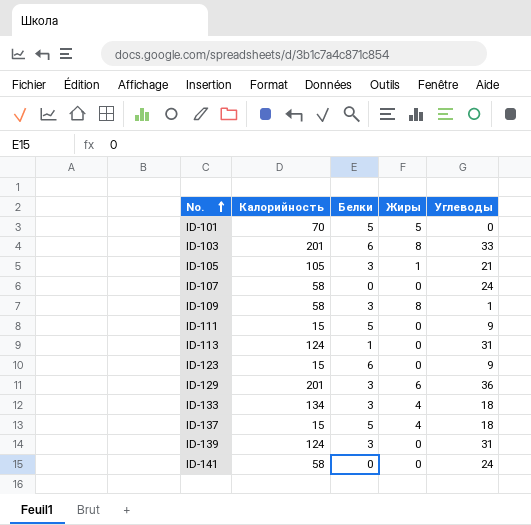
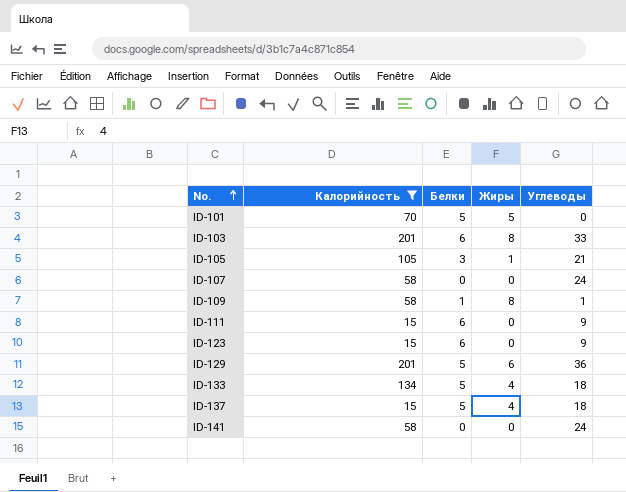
filter: none -> Калорийность != 124
ID-109 | Белки: 3 -> 1
ID-111 | Белки: 5 -> 6
ID-129 | Белки: 3 -> 5
ID-133 | Белки: 3 -> 5

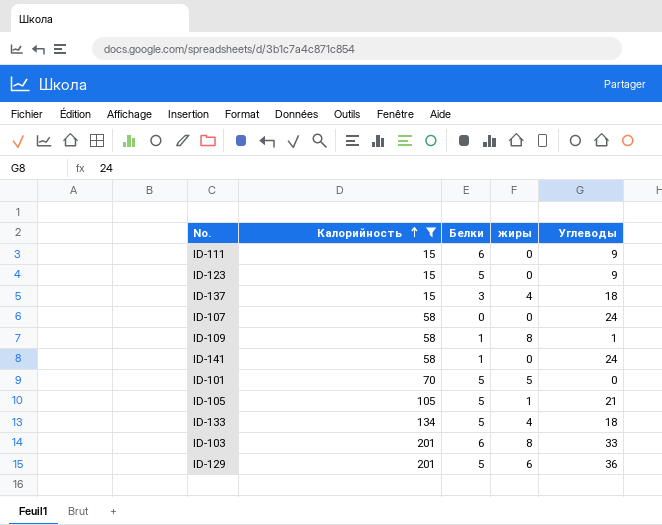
row order: No. ascending -> Калорийность ascending
column name: Жиры -> жиры
ID-123 | Белки: 6 -> 5
ID-137 | Белки: 5 -> 3
ID-141 | Белки: 0 -> 1
ID-105 | Белки: 3 -> 5

